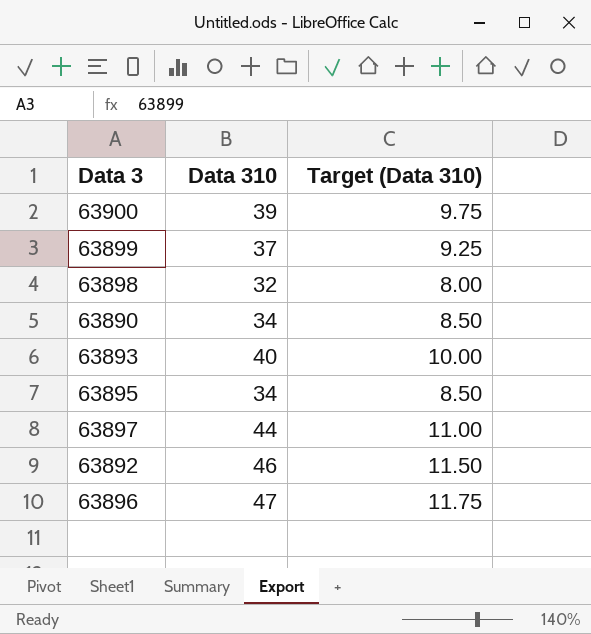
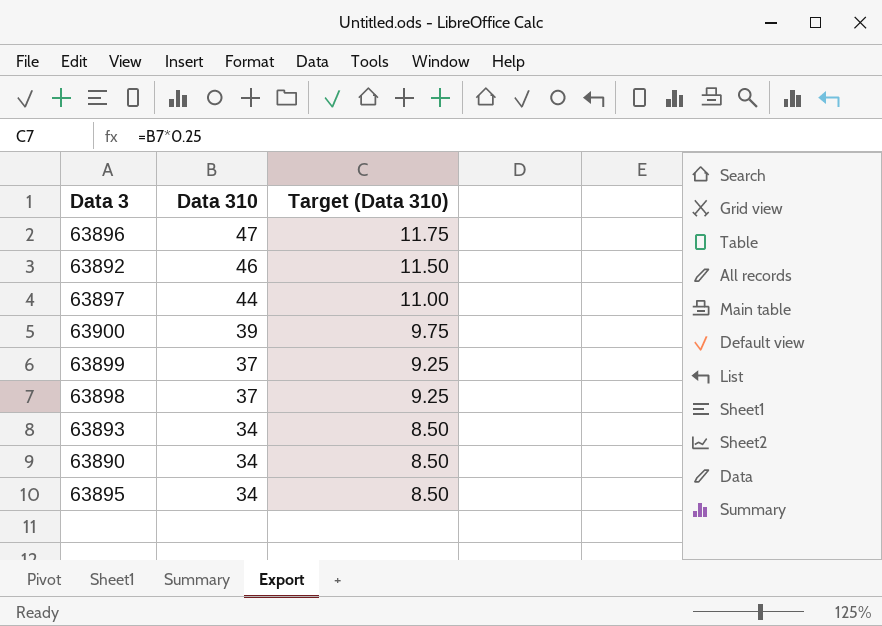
row order: none -> Data 310 descending
63898 | Data 310: 32 -> 37
63898 | Target (Data 310): 8.00 -> 9.25
63893 | Data 310: 40 -> 34
63893 | Target (Data 310): 10.00 -> 8.50

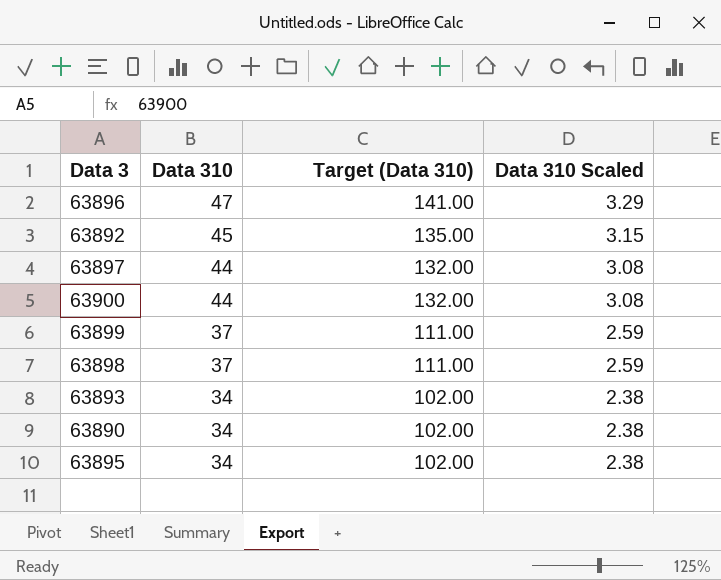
column Target (Data 310) | formula: [Data 310] * 0.25 -> [Data 310] * 3
column Data 310 Scaled | formula: none -> [Data 310] * 0.07
63892 | Data 310: 46 -> 45
63900 | Data 310: 39 -> 44

